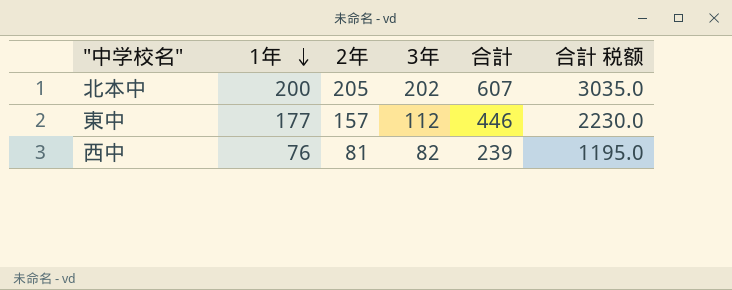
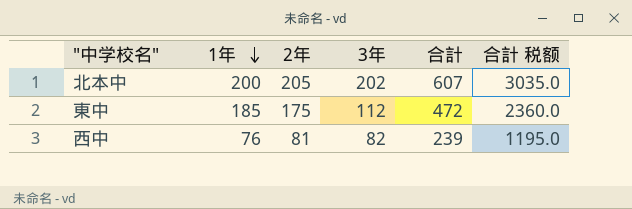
東中 | 1年: 177 -> 185
東中 | 2年: 157 -> 175
東中 | 合計: 446 -> 472
東中 | 合計 税额: 2230.0 -> 2360.0

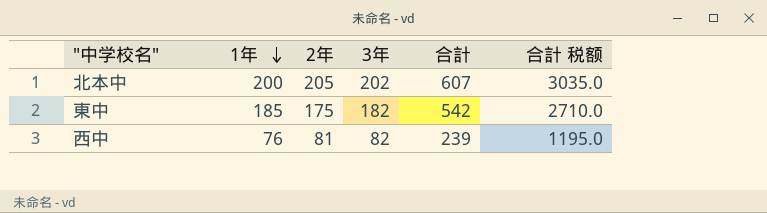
東中 | 3年: 112 -> 182
東中 | 合計: 472 -> 542
東中 | 合計 税额: 2360.0 -> 2710.0

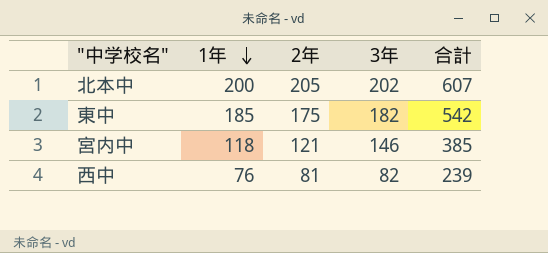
column 合計 税额 | formula: [合計] * 5 -> none
row 宮内中: none -> 118 | 121 | 146 | 385

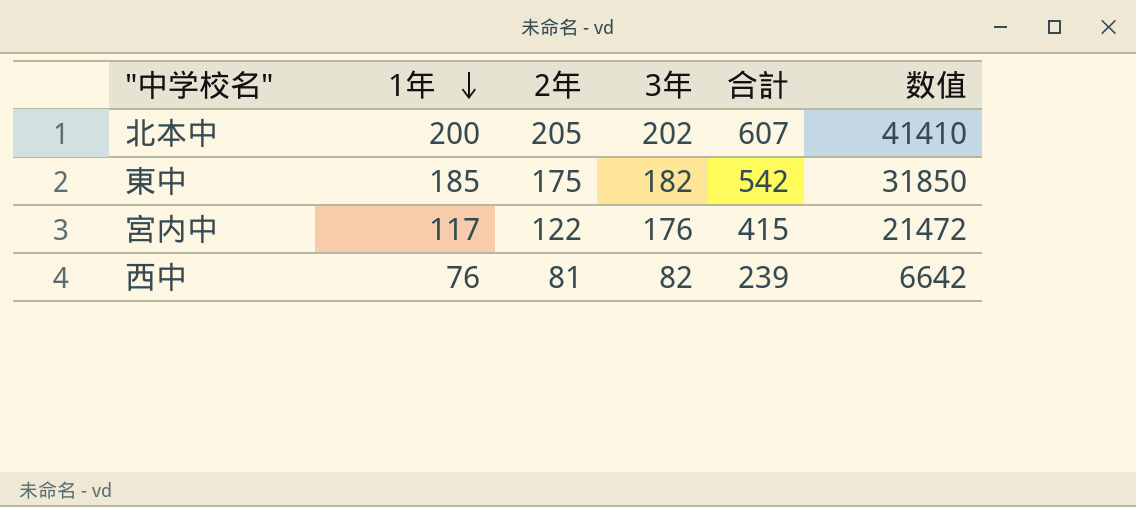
column 数值 | formula: none -> [2年] * [3年]
宮内中 | 1年: 118 -> 117
宮内中 | 2年: 121 -> 122
宮内中 | 3年: 146 -> 176
宮内中 | 合計: 385 -> 415

